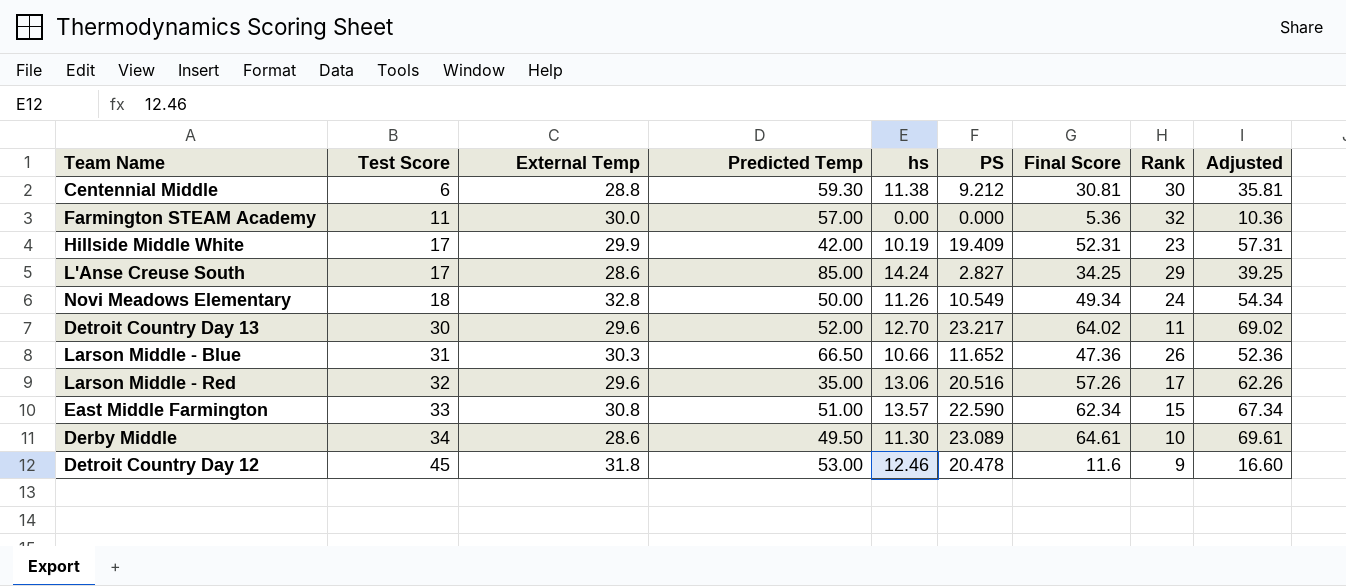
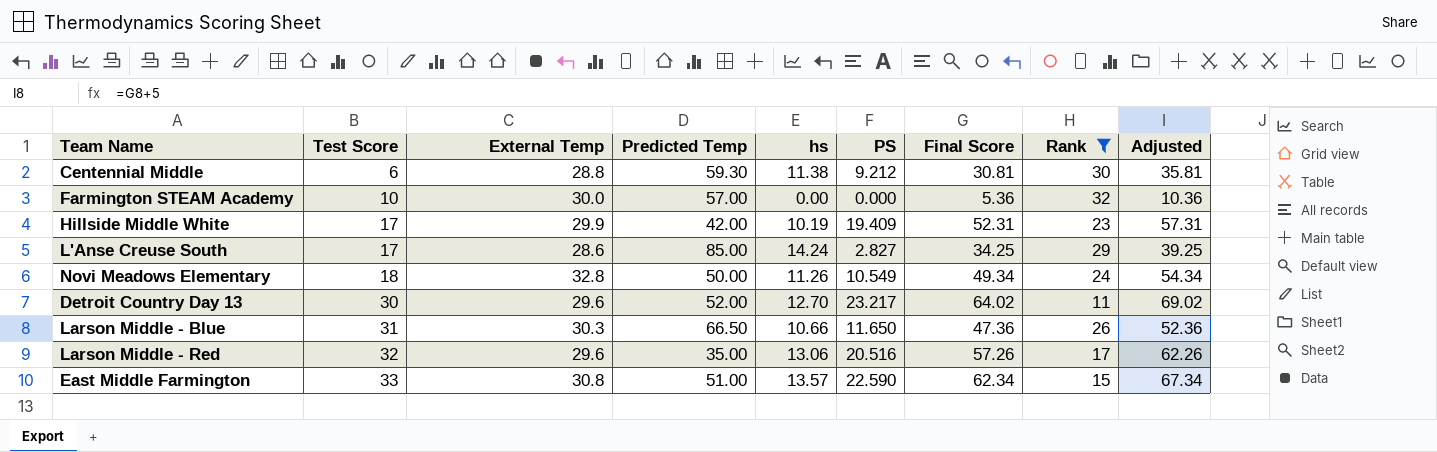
filter: none -> Rank >= 11
Farmington STEAM Academy | Test Score: 11 -> 10
Larson Middle - Blue | PS: 11.652 -> 11.650

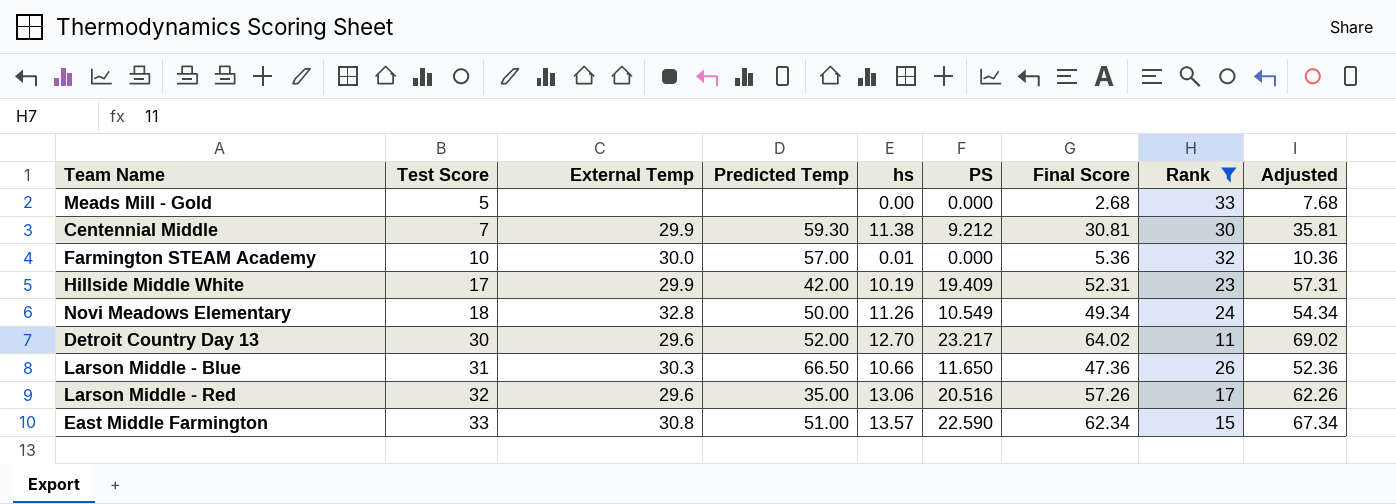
row L'Anse Creuse South: 17 | 28.6 | 85.00 | 14.24 | 2.827 | 34.25 | 29 | 39.25 -> none
row Meads Mill - Gold: none -> 5 | none | none | 0.00 | 0.000 | 2.68 | 33 | 7.68
Centennial Middle | Test Score: 6 -> 7
Centennial Middle | External Temp: 28.8 -> 29.9
Farmington STEAM Academy | hs: 0.00 -> 0.01

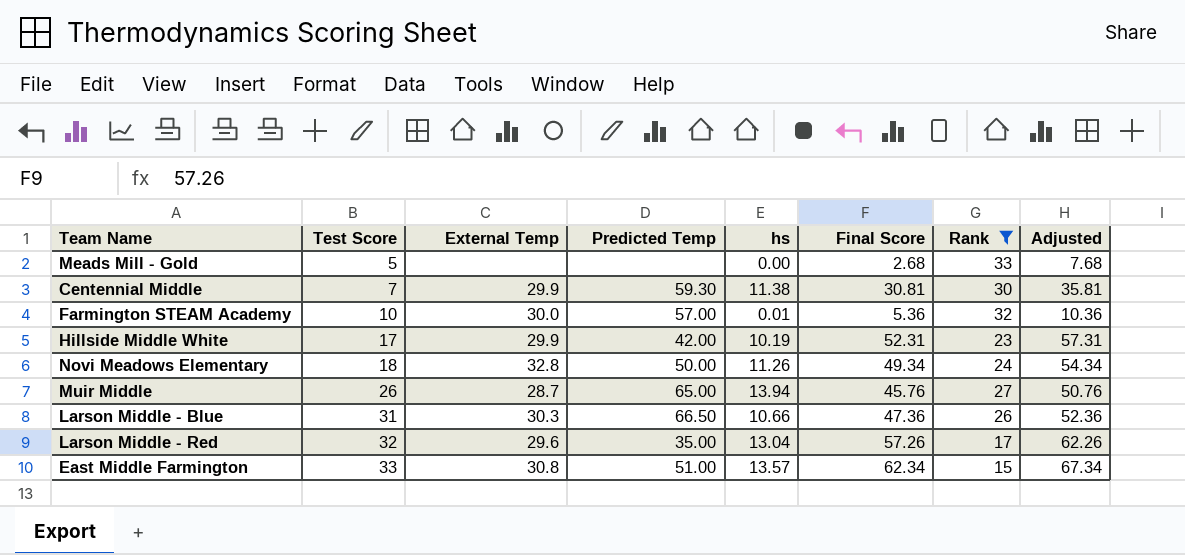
column PS | position: 6 -> none
row Detroit Country Day 13: 30 | 29.6 | 52.00 | 12.70 | 23.217 | 64.02 | 11 | 69.02 -> none
row Muir Middle: none -> 26 | 28.7 | 65.00 | 13.94 | 45.76 | 27 | 50.76
Larson Middle - Red | hs: 13.06 -> 13.04

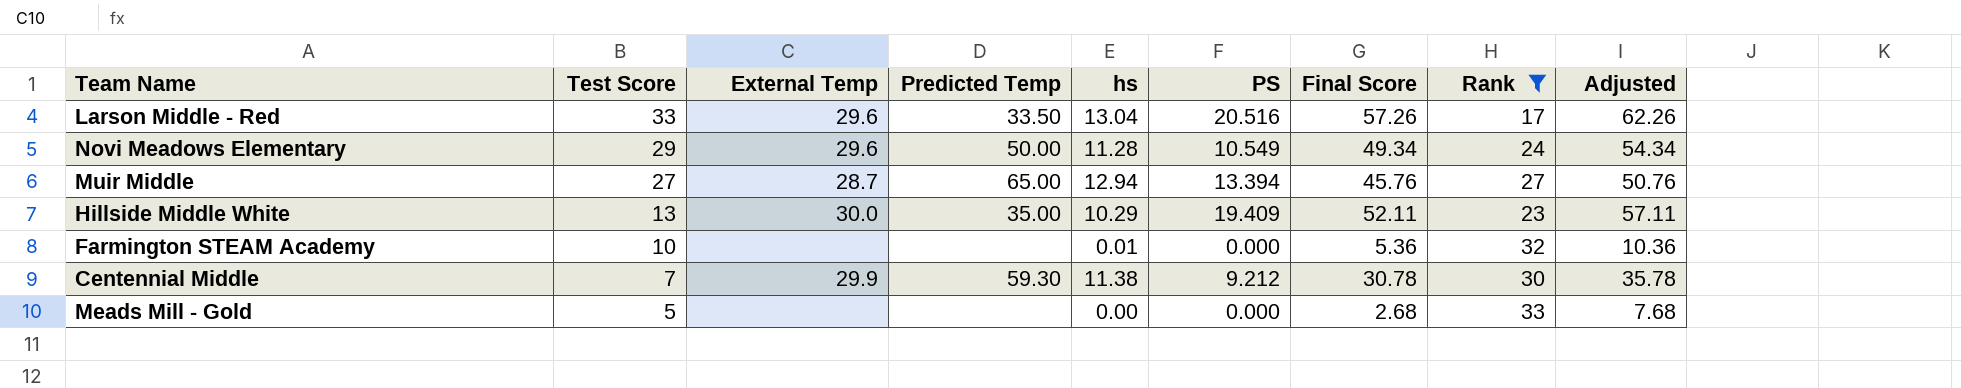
row order: Test Score ascending -> Test Score descending
column PS | position: none -> 6
row Larson Middle - Blue: 31 | 30.3 | 66.50 | 10.66 | 47.36 | 26 | 52.36 -> none
row East Middle Farmington: 33 | 30.8 | 51.00 | 13.57 | 62.34 | 15 | 67.34 -> none
Larson Middle - Red | Test Score: 32 -> 33
Larson Middle - Red | Predicted Temp: 35.00 -> 33.50
Novi Meadows Elementary | Test Score: 18 -> 29
Novi Meadows Elementary | External Temp: 32.8 -> 29.6
Novi Meadows Elementary | hs: 11.26 -> 11.28
Muir Middle | Test Score: 26 -> 27
Muir Middle | hs: 13.94 -> 12.94
Hillside Middle White | Test Score: 17 -> 13
Hillside Middle White | External Temp: 29.9 -> 30.0
Hillside Middle White | Predicted Temp: 42.00 -> 35.00
Hillside Middle White | hs: 10.19 -> 10.29
Hillside Middle White | Final Score: 52.31 -> 52.11
Hillside Middle White | Adjusted: 57.31 -> 57.11
Farmington STEAM Academy | External Temp: 30.0 -> none
Farmington STEAM Academy | Predicted Temp: 57.00 -> none
Centennial Middle | Final Score: 30.81 -> 30.78
Centennial Middle | Adjusted: 35.81 -> 35.78

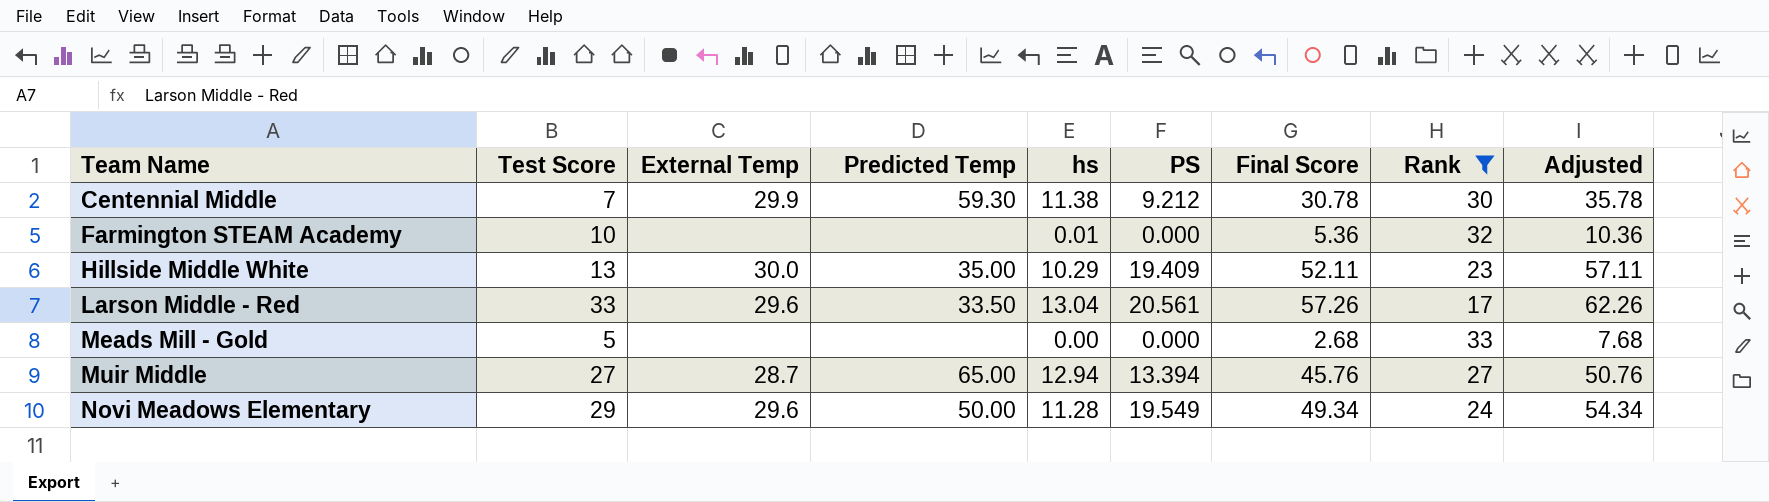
row order: Test Score descending -> Team Name ascending
Larson Middle - Red | PS: 20.516 -> 20.561
Novi Meadows Elementary | PS: 10.549 -> 19.549

